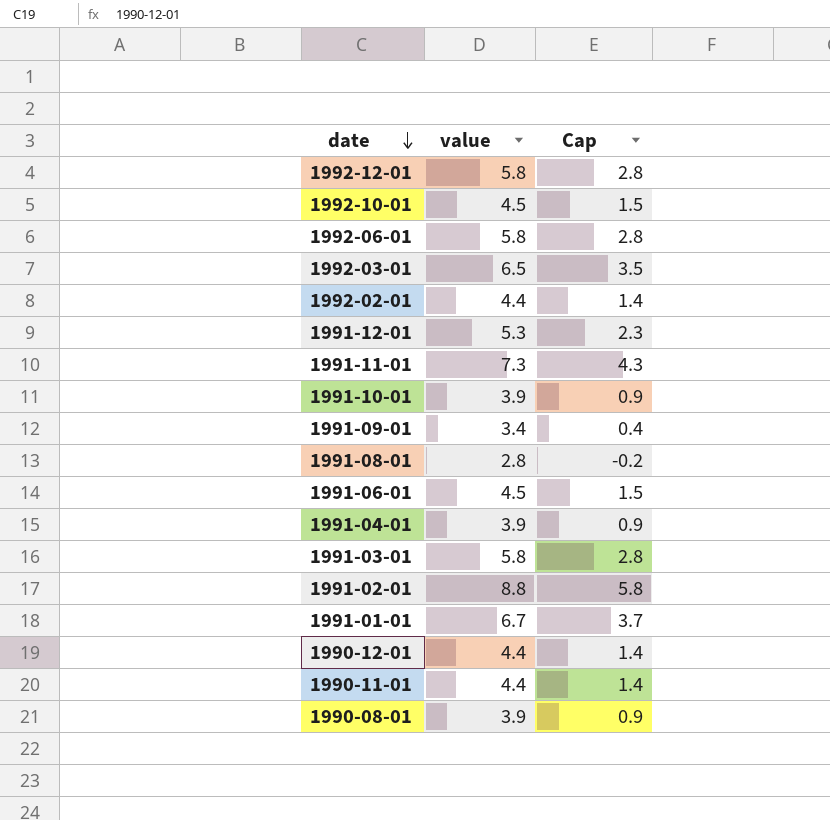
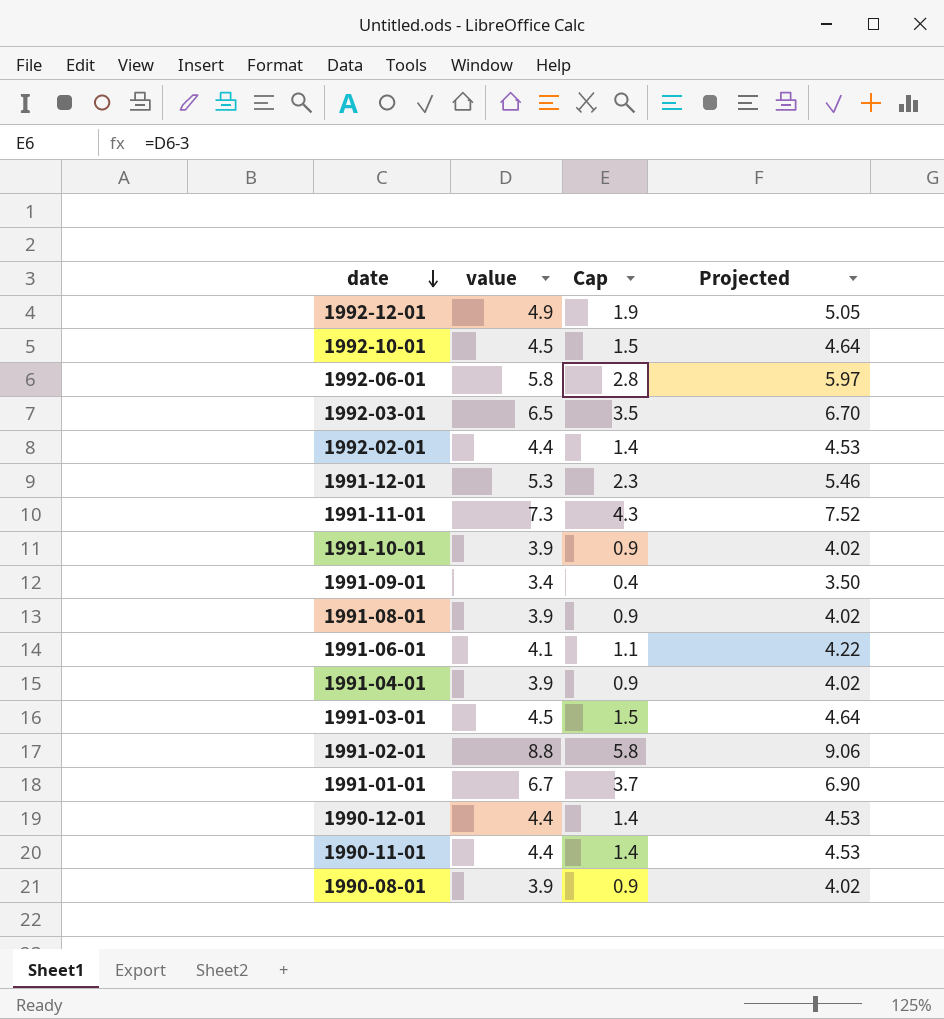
column Projected | formula: none -> [value] * 1.03
1992-12-01 | value: 5.8 -> 4.9
1992-12-01 | Cap: 2.8 -> 1.9
1991-08-01 | value: 2.8 -> 3.9
1991-08-01 | Cap: -0.2 -> 0.9
1991-06-01 | value: 4.5 -> 4.1
1991-06-01 | Cap: 1.5 -> 1.1
1991-03-01 | value: 5.8 -> 4.5
1991-03-01 | Cap: 2.8 -> 1.5

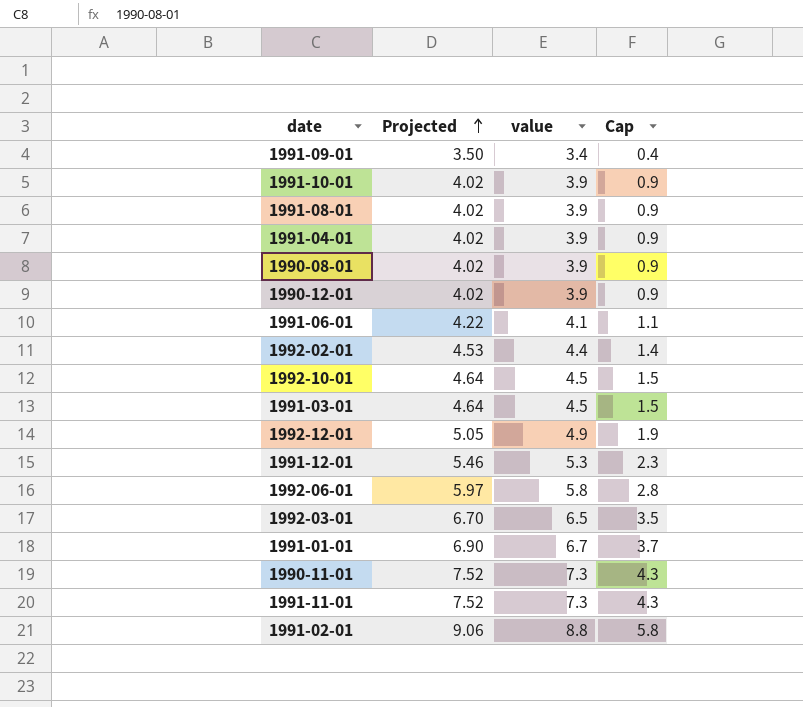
row order: date descending -> Projected ascending
column Projected | position: 4 -> 2
1990-12-01 | Projected: 4.53 -> 4.02
1990-12-01 | value: 4.4 -> 3.9
1990-12-01 | Cap: 1.4 -> 0.9
1990-11-01 | Projected: 4.53 -> 7.52
1990-11-01 | value: 4.4 -> 7.3
1990-11-01 | Cap: 1.4 -> 4.3

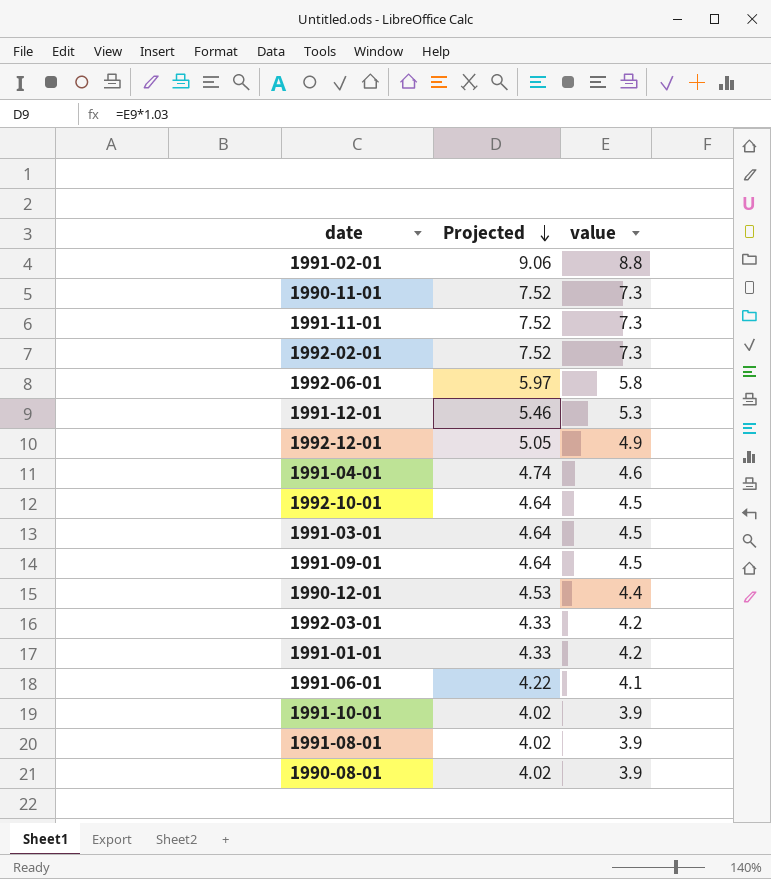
row order: Projected ascending -> Projected descending
column Cap | formula: [value] - 3 -> none
1992-02-01 | Projected: 4.53 -> 7.52
1992-02-01 | value: 4.4 -> 7.3
1991-04-01 | Projected: 4.02 -> 4.74
1991-04-01 | value: 3.9 -> 4.6
1991-09-01 | Projected: 3.50 -> 4.64
1991-09-01 | value: 3.4 -> 4.5
1990-12-01 | Projected: 4.02 -> 4.53
1990-12-01 | value: 3.9 -> 4.4
1992-03-01 | Projected: 6.70 -> 4.33
1992-03-01 | value: 6.5 -> 4.2
1991-01-01 | Projected: 6.90 -> 4.33
1991-01-01 | value: 6.7 -> 4.2

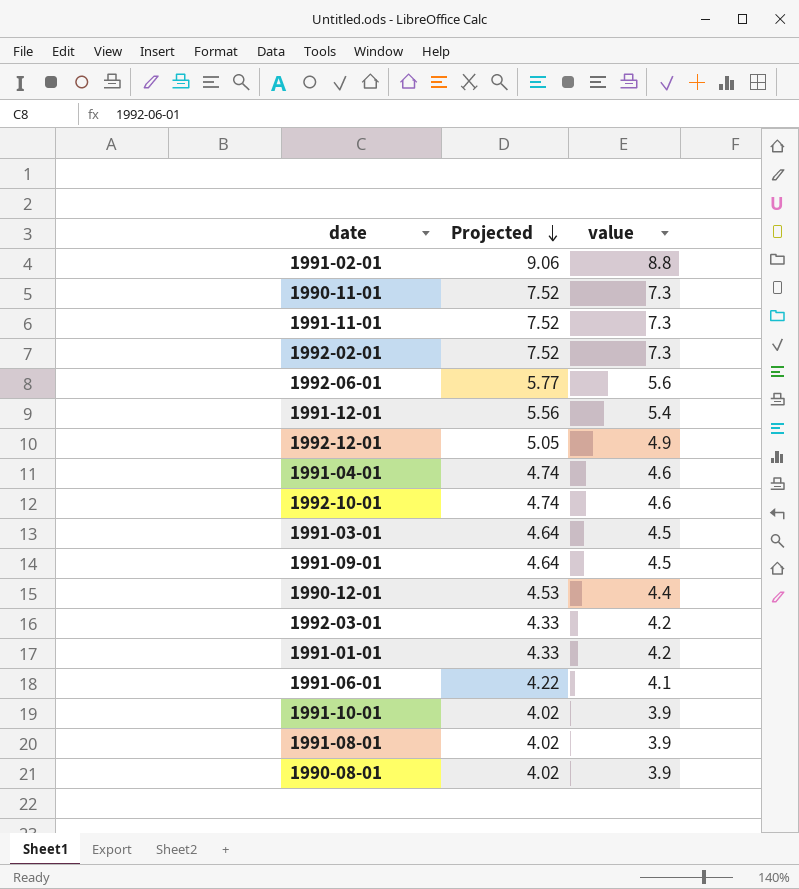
1992-06-01 | Projected: 5.97 -> 5.77
1992-06-01 | value: 5.8 -> 5.6
1991-12-01 | Projected: 5.46 -> 5.56
1991-12-01 | value: 5.3 -> 5.4
1992-10-01 | Projected: 4.64 -> 4.74
1992-10-01 | value: 4.5 -> 4.6

